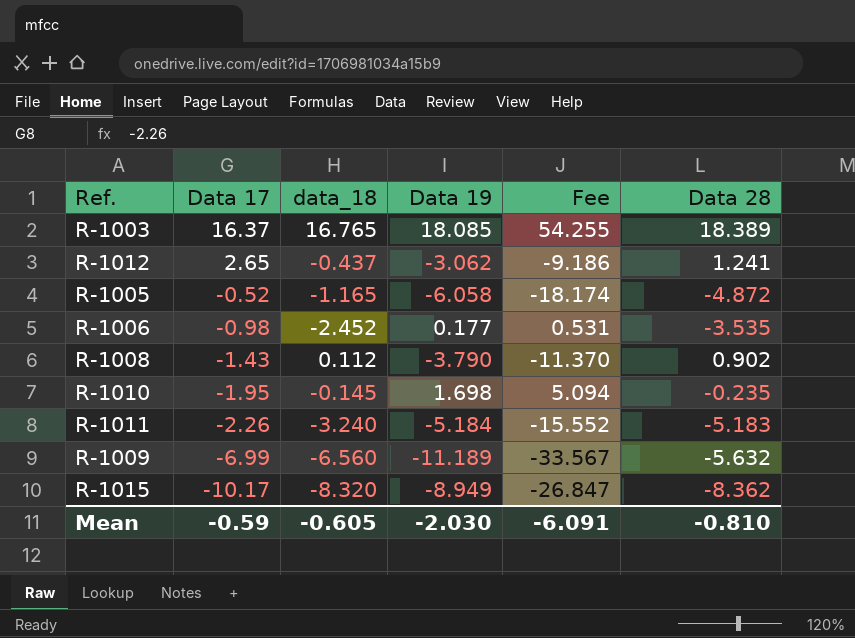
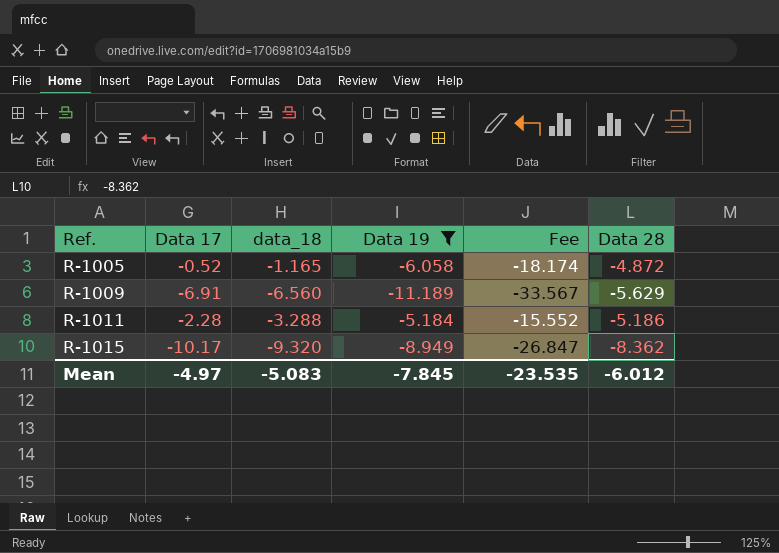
filter: none -> Data 19 <= -5.184
row order: Data 17 descending -> Ref. ascending
R-1009 | Data 17: -6.99 -> -6.91
R-1009 | Data 28: -5.632 -> -5.629
R-1011 | Data 17: -2.26 -> -2.28
R-1011 | data_18: -3.240 -> -3.288
R-1011 | Data 28: -5.183 -> -5.186
R-1015 | data_18: -8.320 -> -9.320
Mean | Data 17: -0.59 -> -4.97
Mean | data_18: -0.605 -> -5.083
Mean | Data 19: -2.030 -> -7.845
Mean | Fee: -6.091 -> -23.535
Mean | Data 28: -0.810 -> -6.012

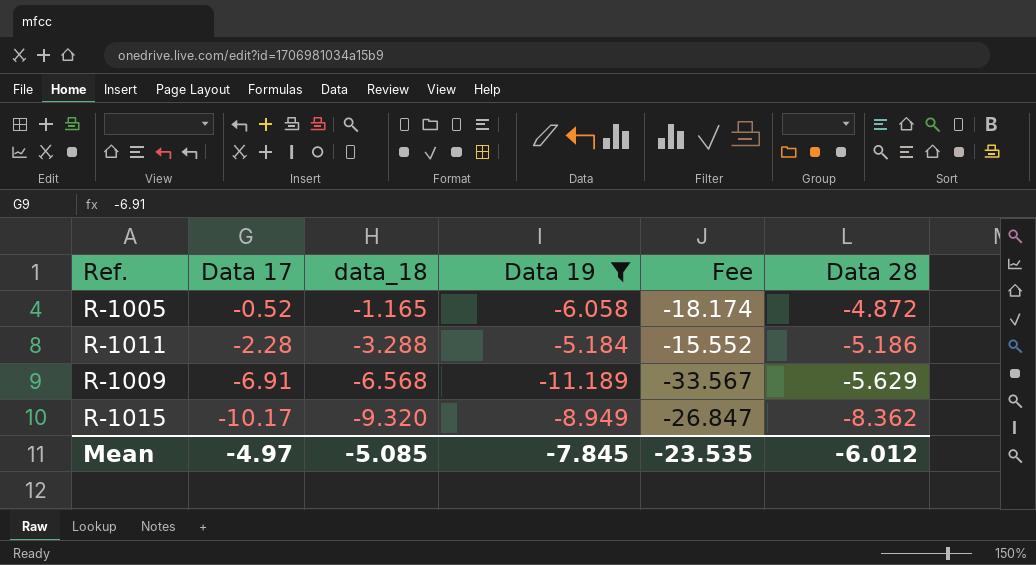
row order: Ref. ascending -> Data 17 descending
R-1009 | data_18: -6.560 -> -6.568
Mean | data_18: -5.083 -> -5.085

